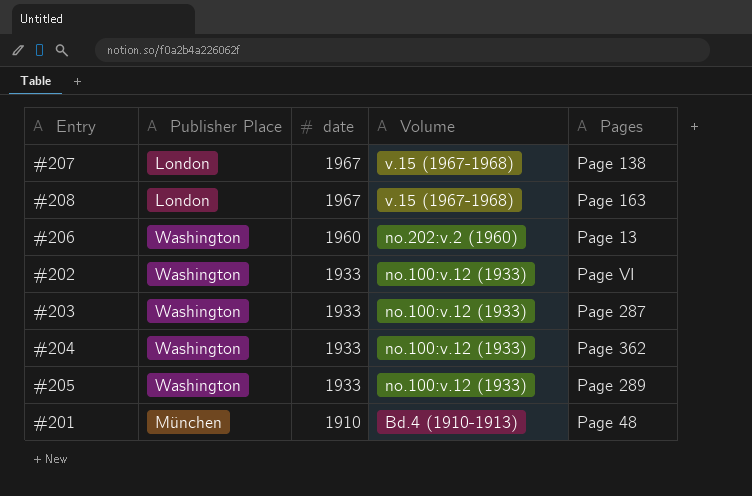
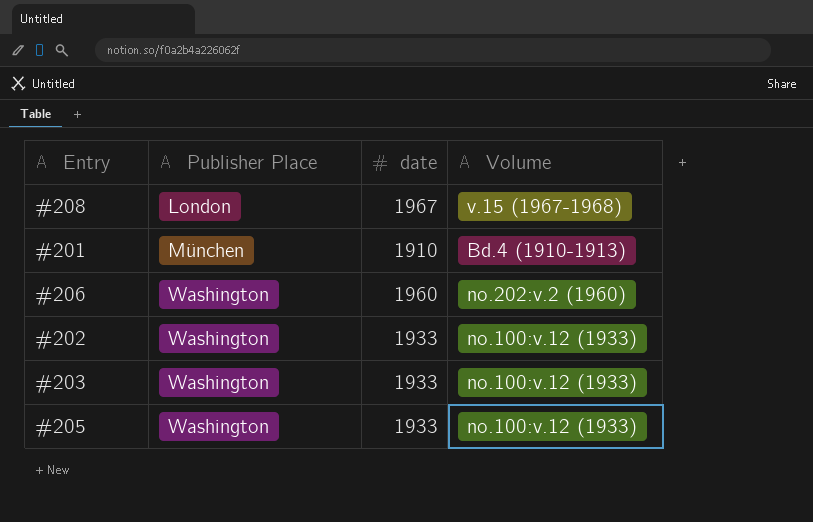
row order: date descending -> Publisher Place ascending
column Pages | position: 5 -> none
row #207: London | 1967 | v.15 (1967-1968) | Page 138 -> none
row #204: Washington | 1933 | no.100:v.12 (1933) | Page 362 -> none

